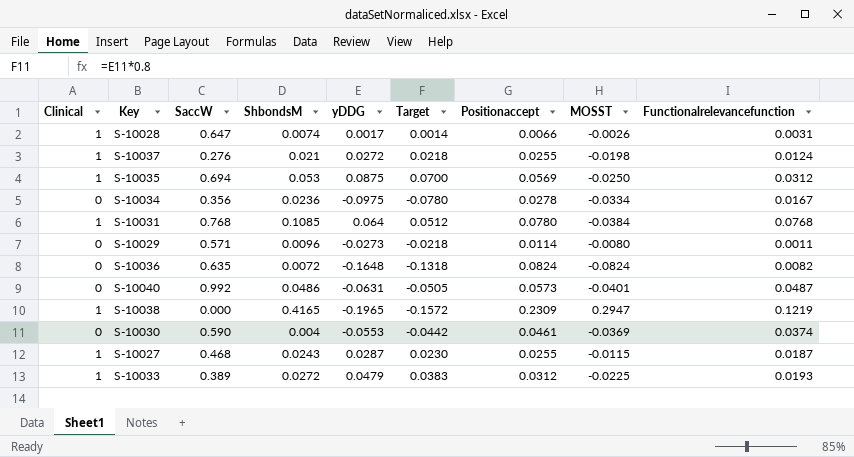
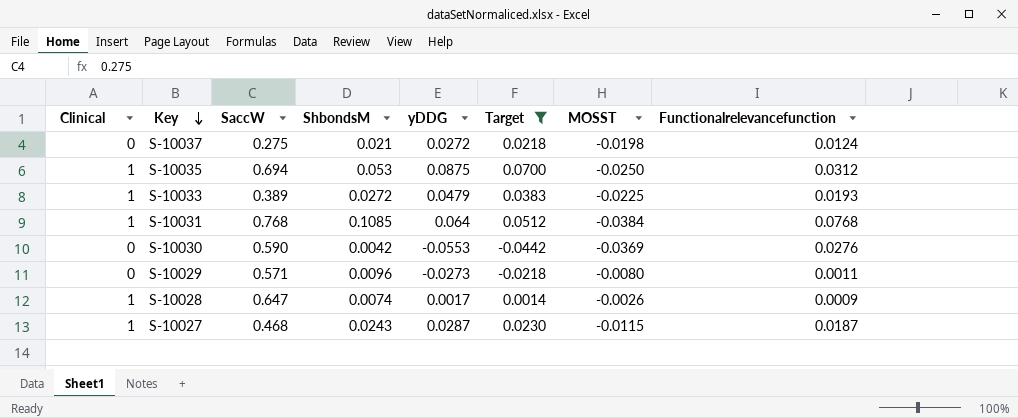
filter: none -> Target >= -0.0442
row order: none -> Key descending
column Positionaccept | position: 7 -> none
S-10037 | Clinical: 1 -> 0
S-10037 | SaccW: 0.276 -> 0.275
S-10030 | ShbondsM: 0.004 -> 0.0042
S-10030 | Functionalrelevancefunction: 0.0374 -> 0.0276
S-10028 | Functionalrelevancefunction: 0.0031 -> 0.0009

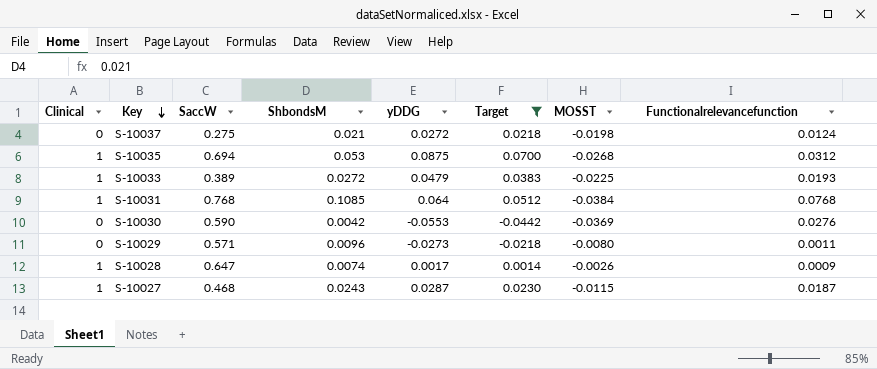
S-10035 | MOSST: -0.0250 -> -0.0268

